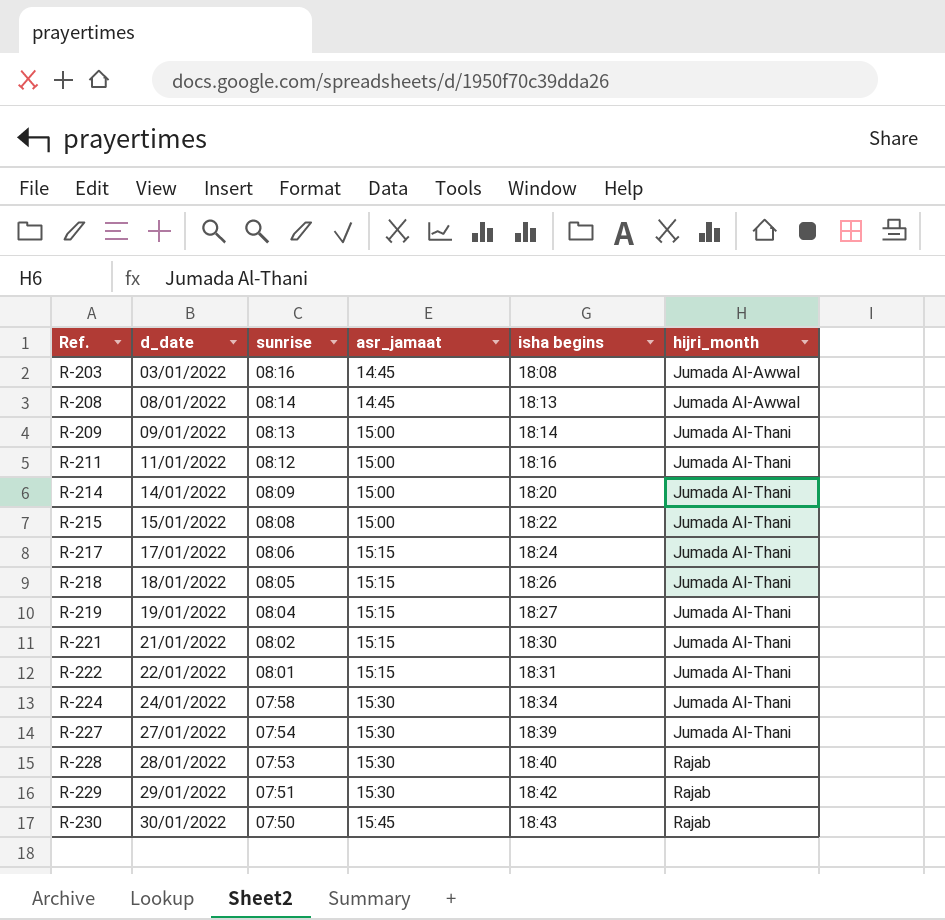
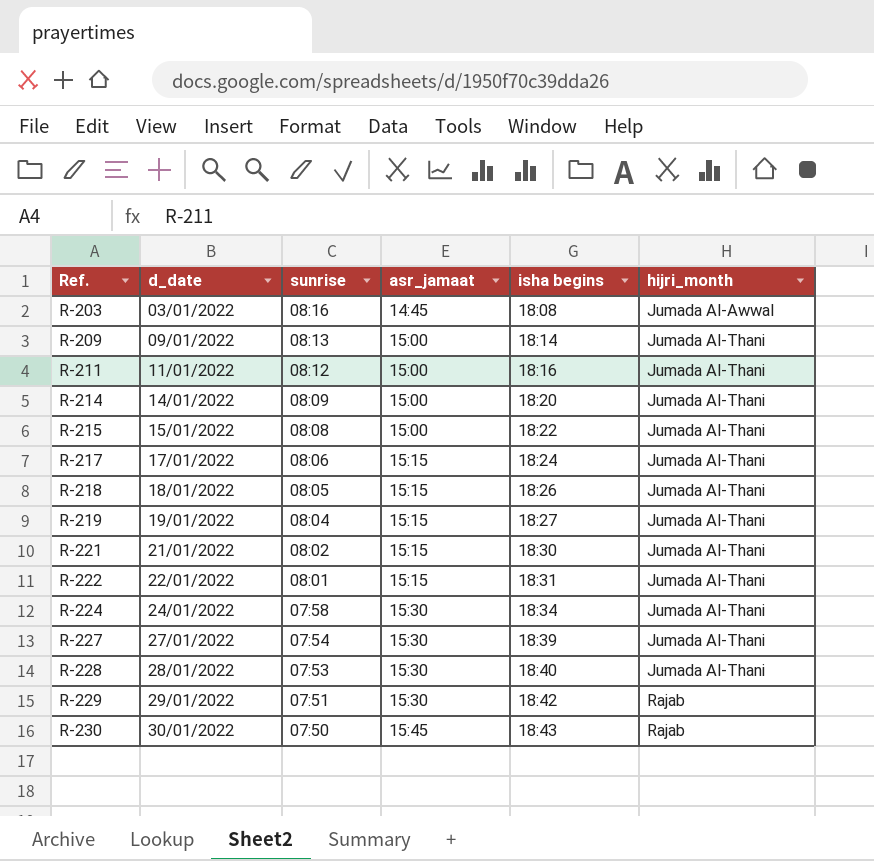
row R-208: 08/01/2022 | 08:14 | 14:45 | 18:13 | Jumada Al-Awwal -> none
R-228 | hijri_month: Rajab -> Jumada Al-Thani

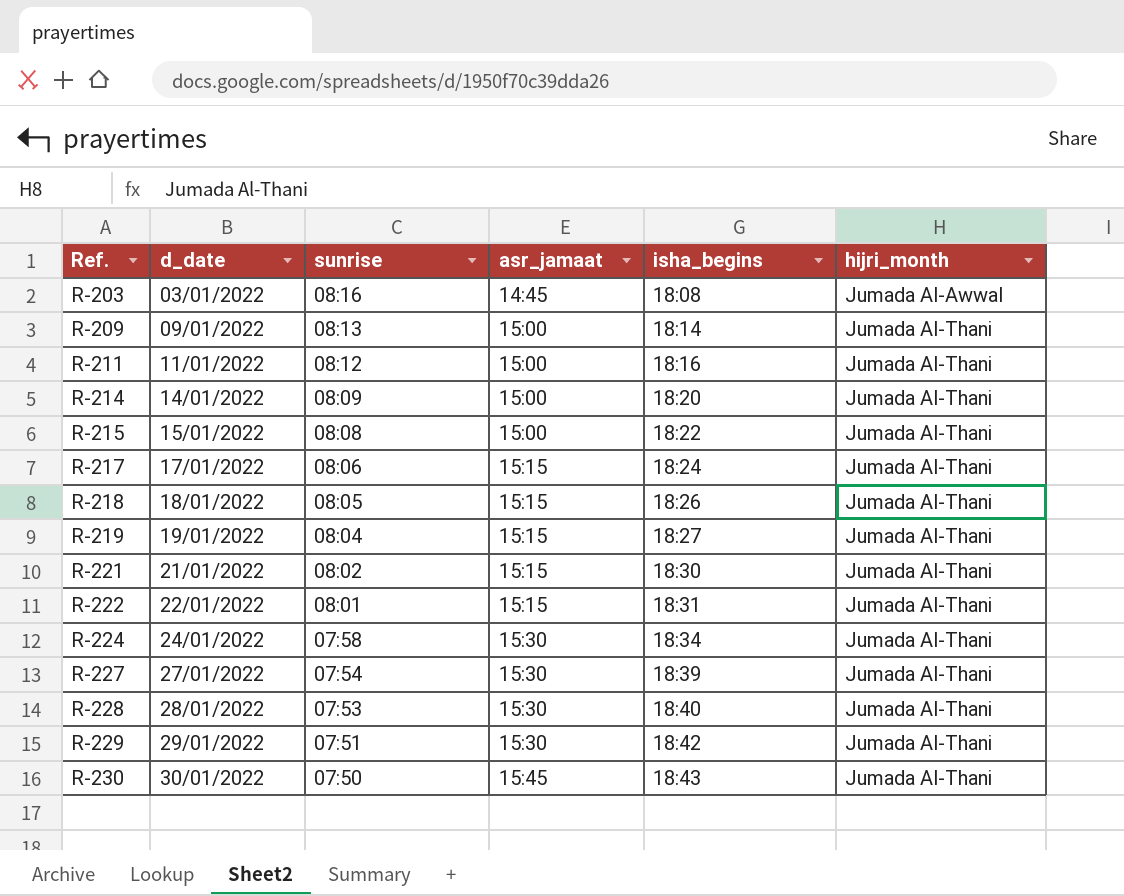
column name: isha begins -> isha_begins
R-229 | hijri_month: Rajab -> Jumada Al-Thani
R-230 | hijri_month: Rajab -> Jumada Al-Thani

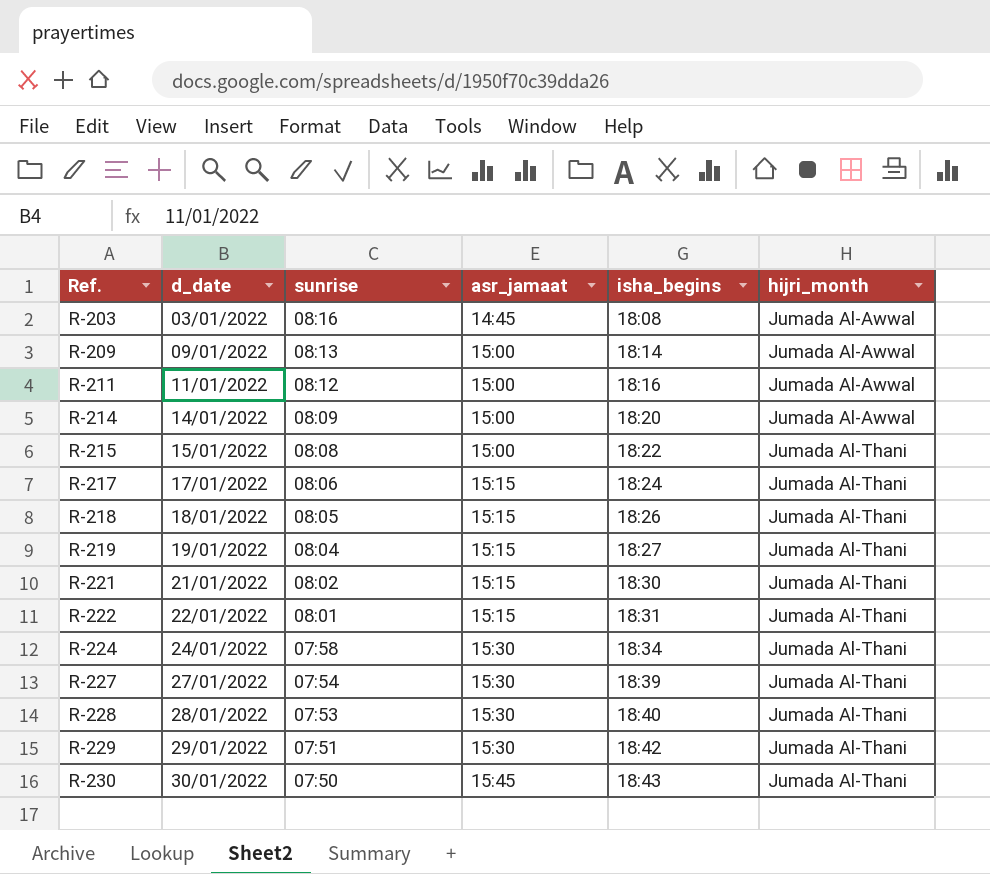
R-209 | hijri_month: Jumada Al-Thani -> Jumada Al-Awwal
R-211 | hijri_month: Jumada Al-Thani -> Jumada Al-Awwal
R-214 | hijri_month: Jumada Al-Thani -> Jumada Al-Awwal

